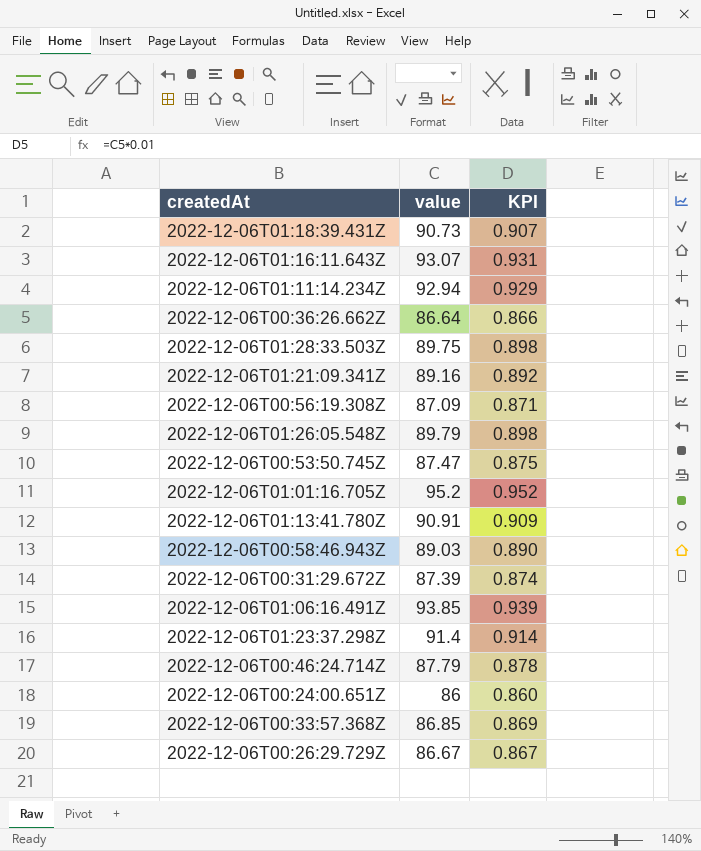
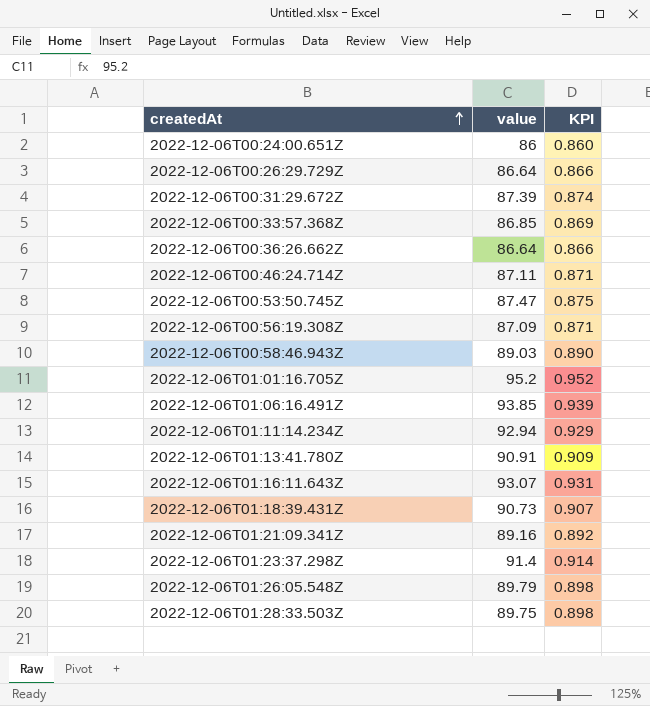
row order: none -> createdAt ascending
2022-12-06T00:26:29.729Z | value: 86.67 -> 86.64
2022-12-06T00:26:29.729Z | KPI: 0.867 -> 0.866
2022-12-06T00:46:24.714Z | value: 87.79 -> 87.11
2022-12-06T00:46:24.714Z | KPI: 0.878 -> 0.871

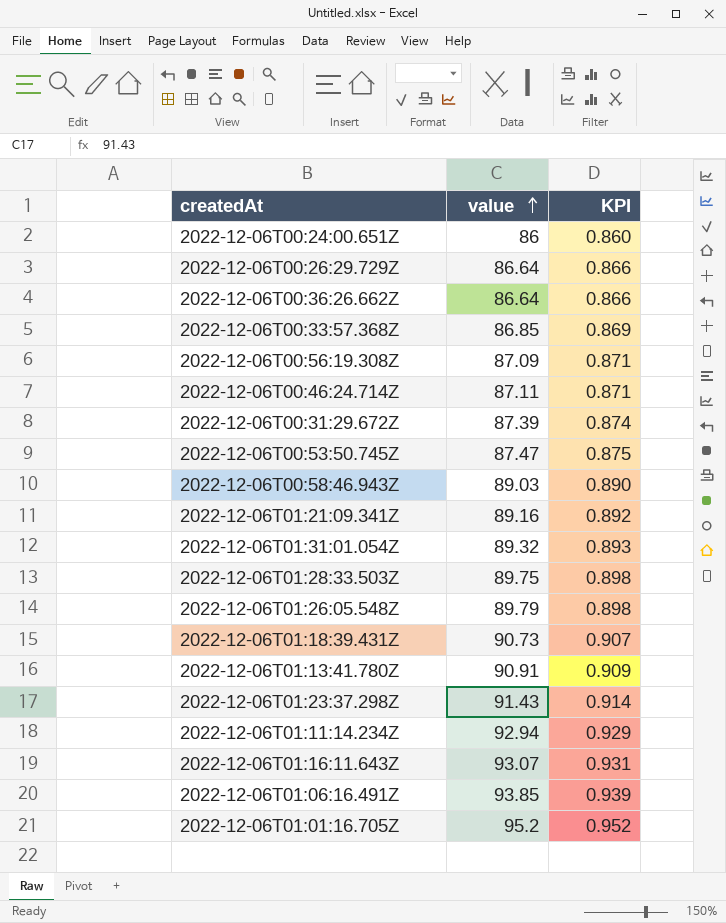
row order: createdAt ascending -> value ascending
row 2022-12-06T01:31:01.054Z: none -> 89.32 | 0.893
2022-12-06T01:23:37.298Z | value: 91.4 -> 91.43

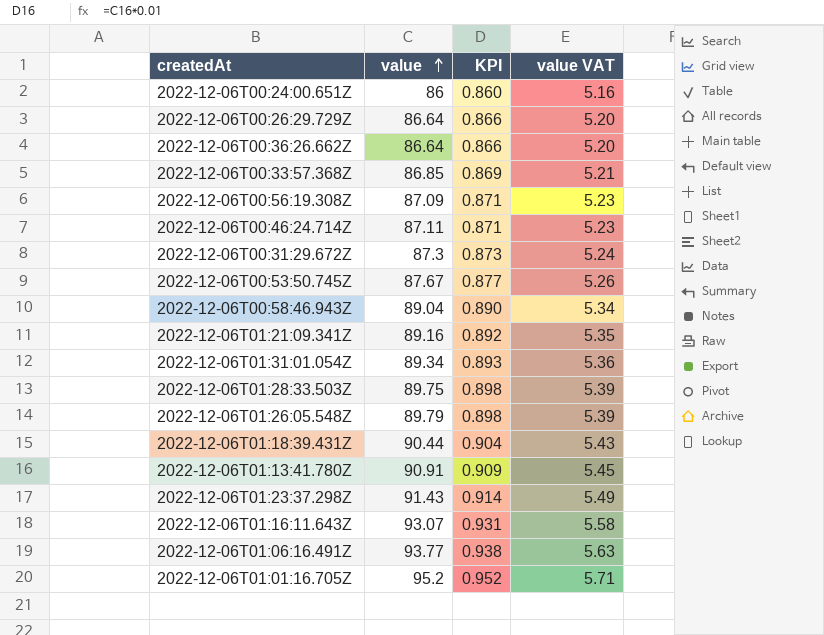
column value VAT | formula: none -> [value] * 0.06
row 2022-12-06T01:11:14.234Z: 92.94 | 0.929 -> none
2022-12-06T00:31:29.672Z | value: 87.39 -> 87.3
2022-12-06T00:31:29.672Z | KPI: 0.874 -> 0.873
2022-12-06T00:53:50.745Z | value: 87.47 -> 87.67
2022-12-06T00:53:50.745Z | KPI: 0.875 -> 0.877
2022-12-06T00:58:46.943Z | value: 89.03 -> 89.04
2022-12-06T01:31:01.054Z | value: 89.32 -> 89.34
2022-12-06T01:18:39.431Z | value: 90.73 -> 90.44
2022-12-06T01:18:39.431Z | KPI: 0.907 -> 0.904
2022-12-06T01:06:16.491Z | value: 93.85 -> 93.77
2022-12-06T01:06:16.491Z | KPI: 0.939 -> 0.938

